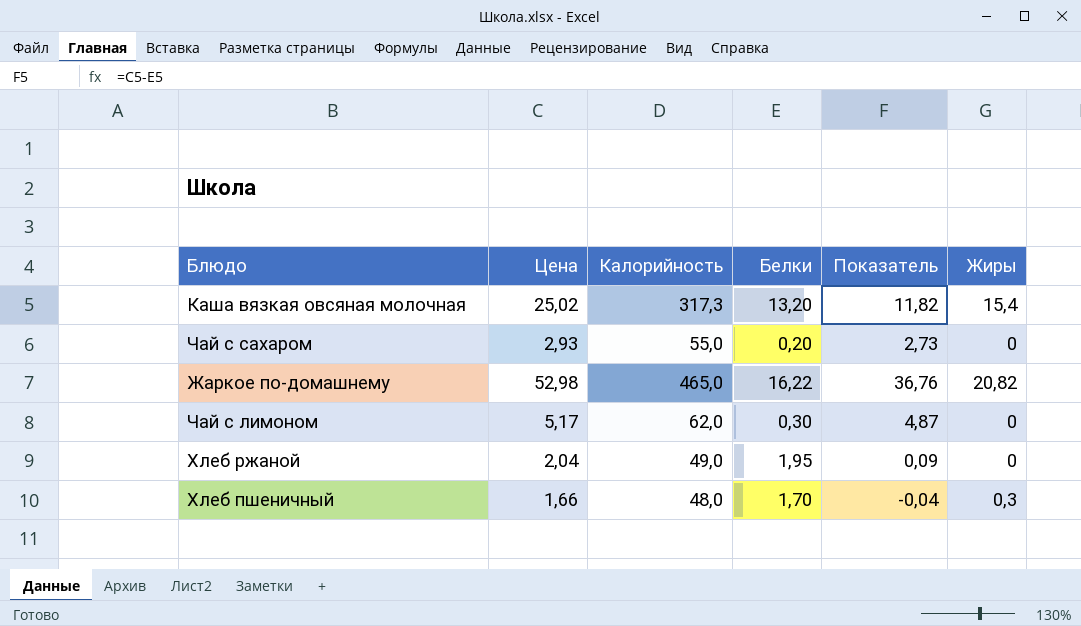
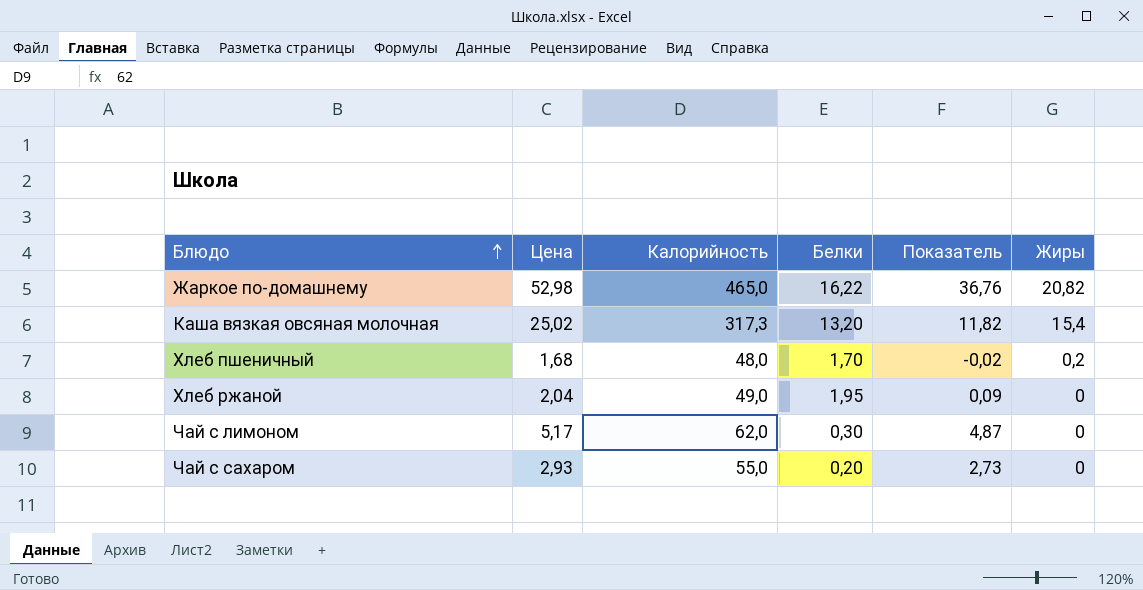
row order: none -> Блюдо ascending
Хлеб пшеничный | Цена: 1,66 -> 1,68
Хлеб пшеничный | Показатель: -0,04 -> -0,02
Хлеб пшеничный | Жиры: 0,3 -> 0,2

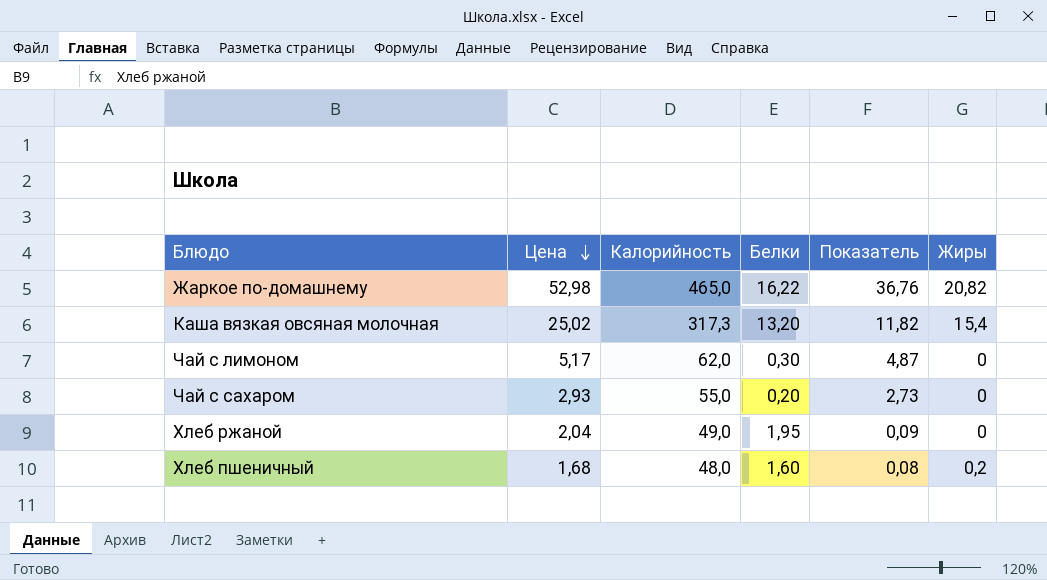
row order: Блюдо ascending -> Цена descending
Хлеб пшеничный | Белки: 1,70 -> 1,60
Хлеб пшеничный | Показатель: -0,02 -> 0,08

